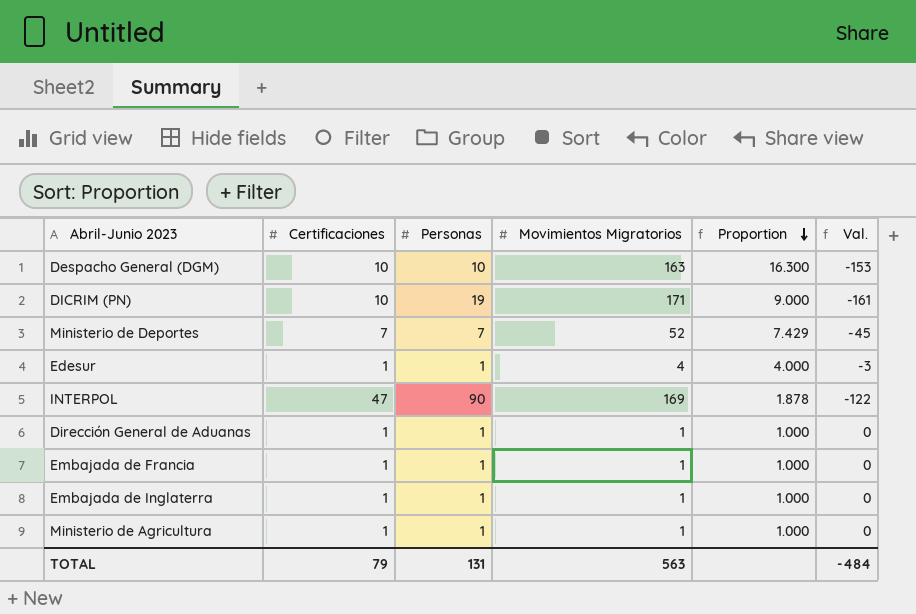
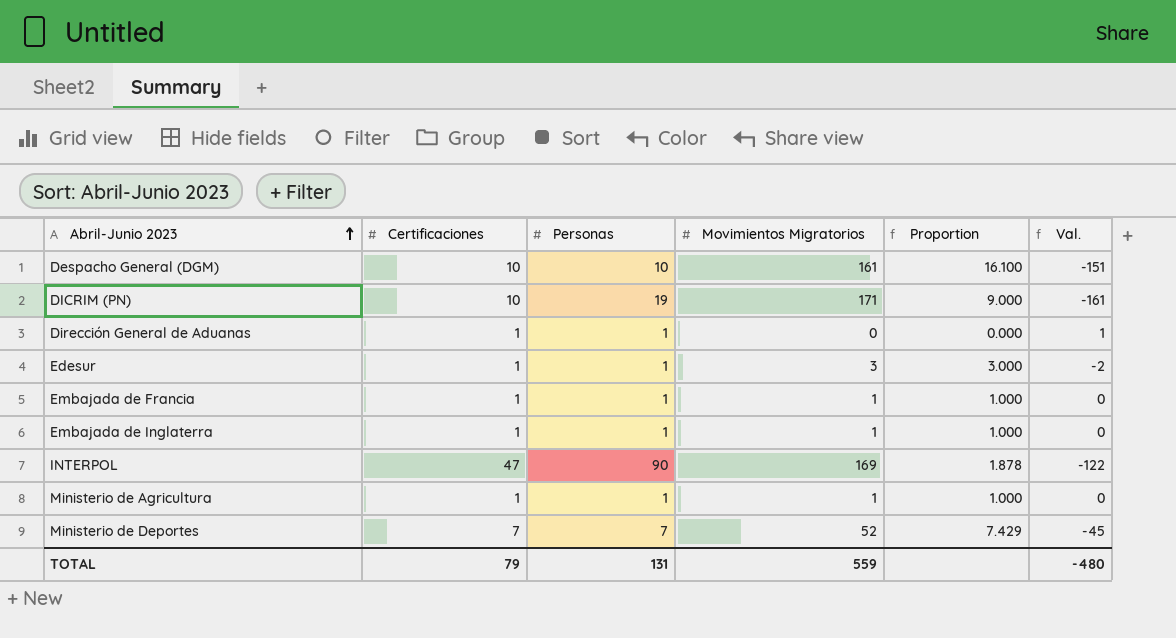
row order: Proportion descending -> Abril-Junio 2023 ascending
Despacho General (DGM) | Movimientos Migratorios: 163 -> 161
Despacho General (DGM) | Proportion: 16.300 -> 16.100
Despacho General (DGM) | Val.: -153 -> -151
Dirección General de Aduanas | Movimientos Migratorios: 1 -> 0
Dirección General de Aduanas | Proportion: 1.000 -> 0.000
Dirección General de Aduanas | Val.: 0 -> 1
Edesur | Movimientos Migratorios: 4 -> 3
Edesur | Proportion: 4.000 -> 3.000
Edesur | Val.: -3 -> -2
TOTAL | Movimientos Migratorios: 563 -> 559
TOTAL | Val.: -484 -> -480

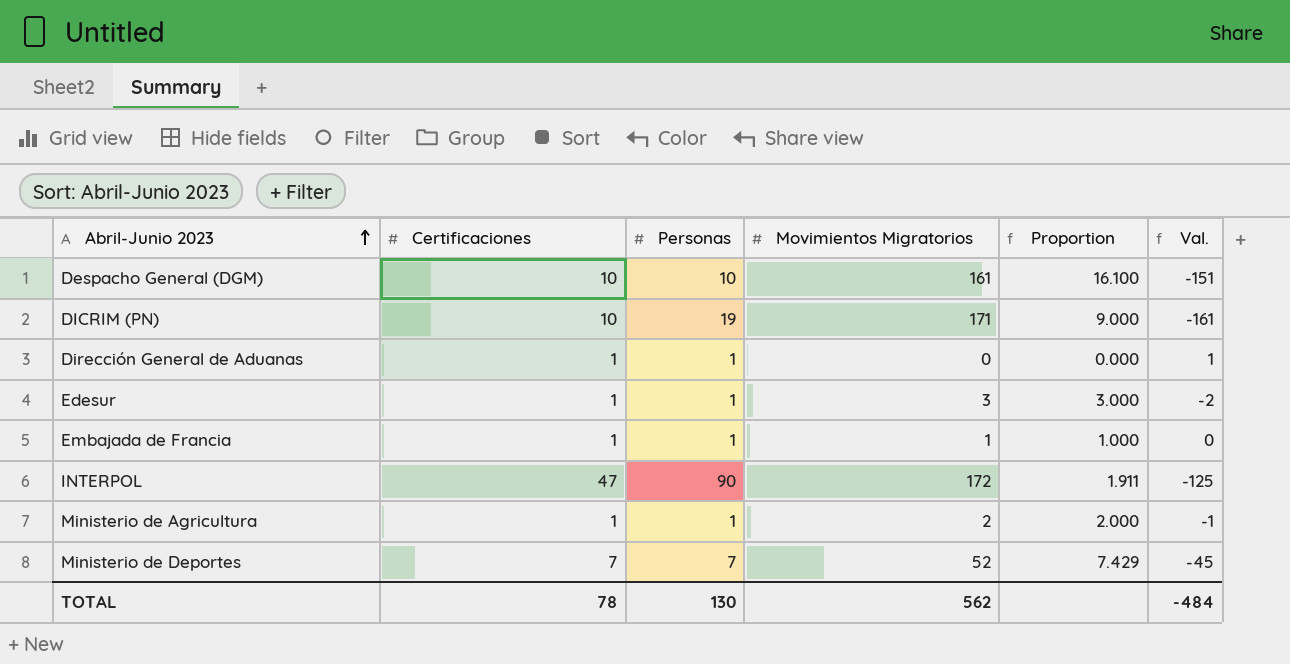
row Embajada de Inglaterra: 1 | 1 | 1 | 1.000 | 0 -> none
INTERPOL | Movimientos Migratorios: 169 -> 172
INTERPOL | Proportion: 1.878 -> 1.911
INTERPOL | Val.: -122 -> -125
Ministerio de Agricultura | Movimientos Migratorios: 1 -> 2
Ministerio de Agricultura | Proportion: 1.000 -> 2.000
Ministerio de Agricultura | Val.: 0 -> -1
TOTAL | Certificaciones: 79 -> 78
TOTAL | Personas: 131 -> 130
TOTAL | Movimientos Migratorios: 559 -> 562
TOTAL | Val.: -480 -> -484

